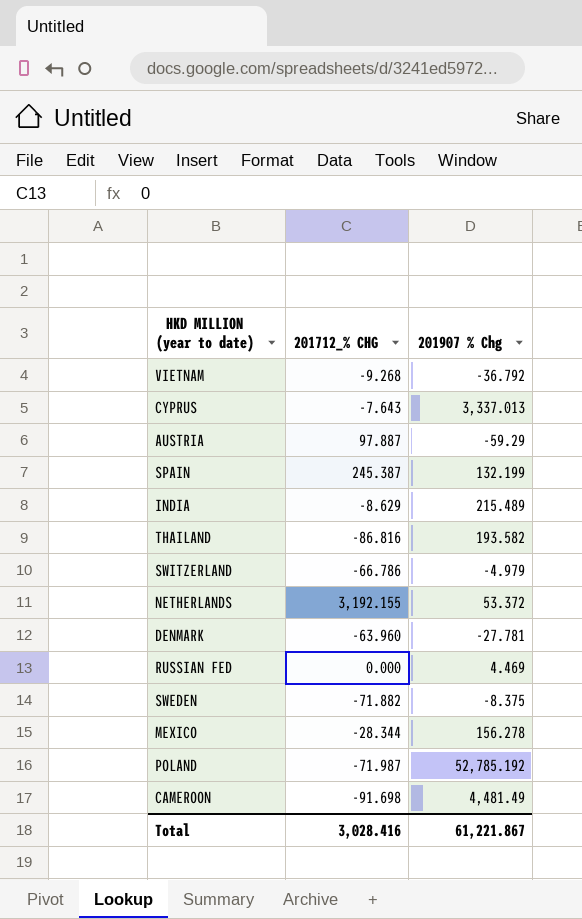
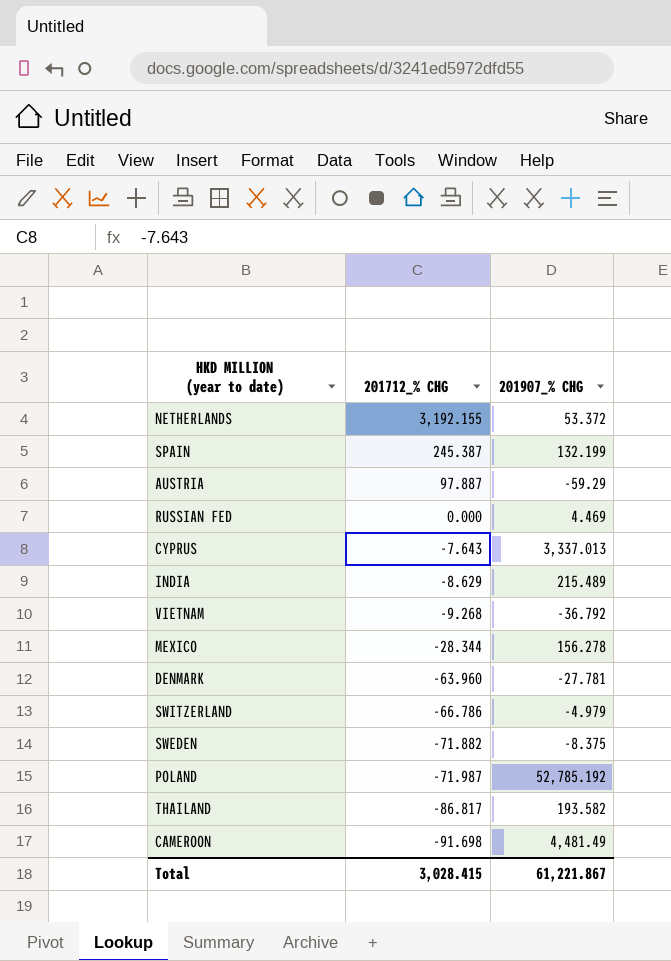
row order: none -> 201712_% CHG descending
column name: 201907 % Chg -> 201907_% CHG
THAILAND | 201712_% CHG: -86.816 -> -86.817
Total | 201712_% CHG: 3,028.416 -> 3,028.415

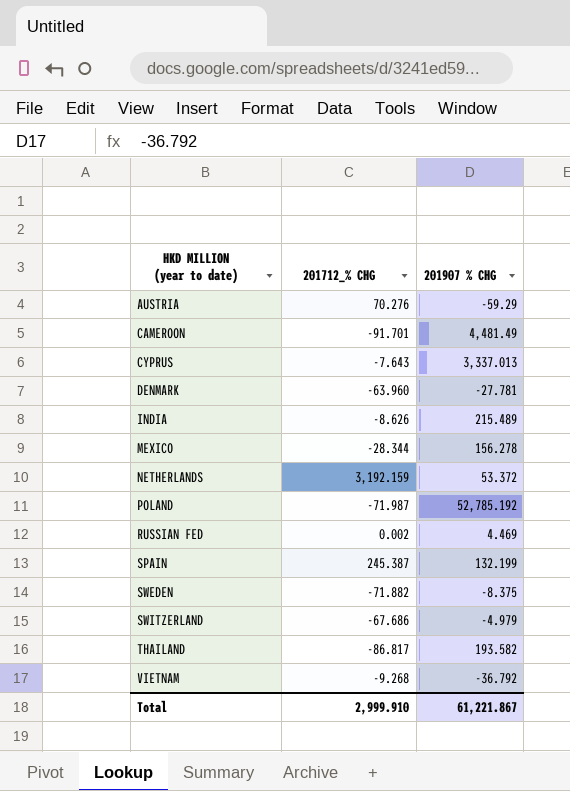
row order: 201712_% CHG descending -> HKD MILLION (year to date) ascending
column name: 201907_% CHG -> 201907 % CHG
AUSTRIA | 201712_% CHG: 97.887 -> 70.276
CAMEROON | 201712_% CHG: -91.698 -> -91.701
INDIA | 201712_% CHG: -8.629 -> -8.626
NETHERLANDS | 201712_% CHG: 3,192.155 -> 3,192.159
RUSSIAN FED | 201712_% CHG: 0.000 -> 0.002
SWITZERLAND | 201712_% CHG: -66.786 -> -67.686
Total | 201712_% CHG: 3,028.415 -> 2,999.910

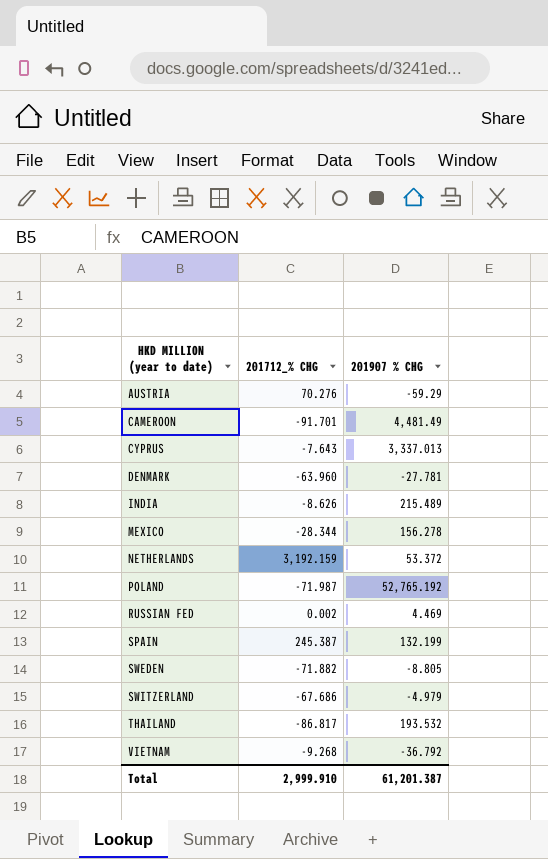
POLAND | 201907 % CHG: 52,785.192 -> 52,765.192
SWEDEN | 201907 % CHG: -8.375 -> -8.805
THAILAND | 201907 % CHG: 193.582 -> 193.532
Total | 201907 % CHG: 61,221.867 -> 61,201.387

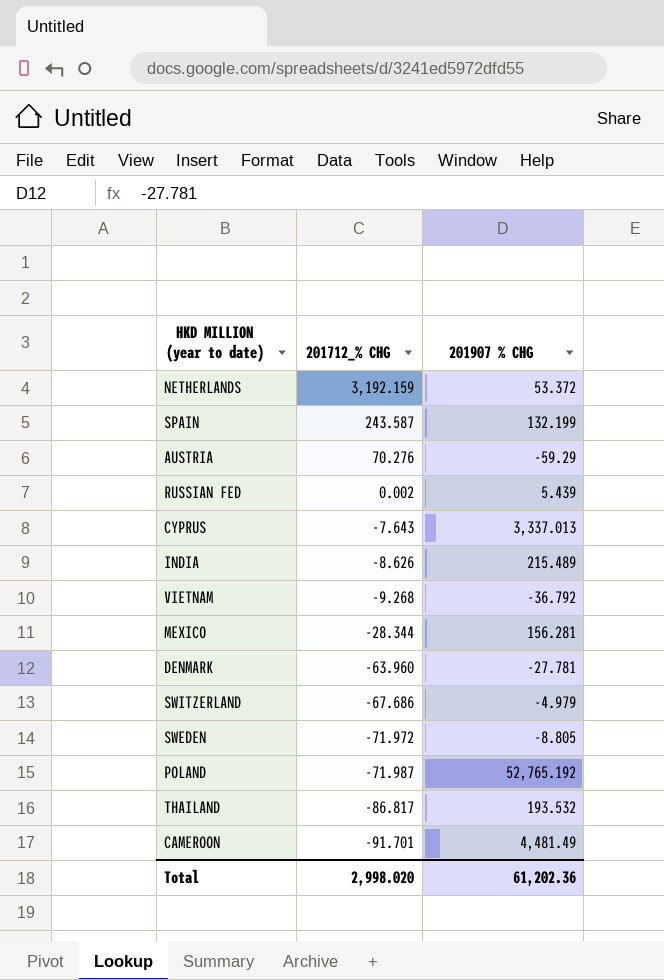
row order: HKD MILLION (year to date) ascending -> 201712_% CHG descending
SPAIN | 201712_% CHG: 245.387 -> 243.587
RUSSIAN FED | 201907 % CHG: 4.469 -> 5.439
MEXICO | 201907 % CHG: 156.278 -> 156.281
SWEDEN | 201712_% CHG: -71.882 -> -71.972
Total | 201712_% CHG: 2,999.910 -> 2,998.020
Total | 201907 % CHG: 61,201.387 -> 61,202.36

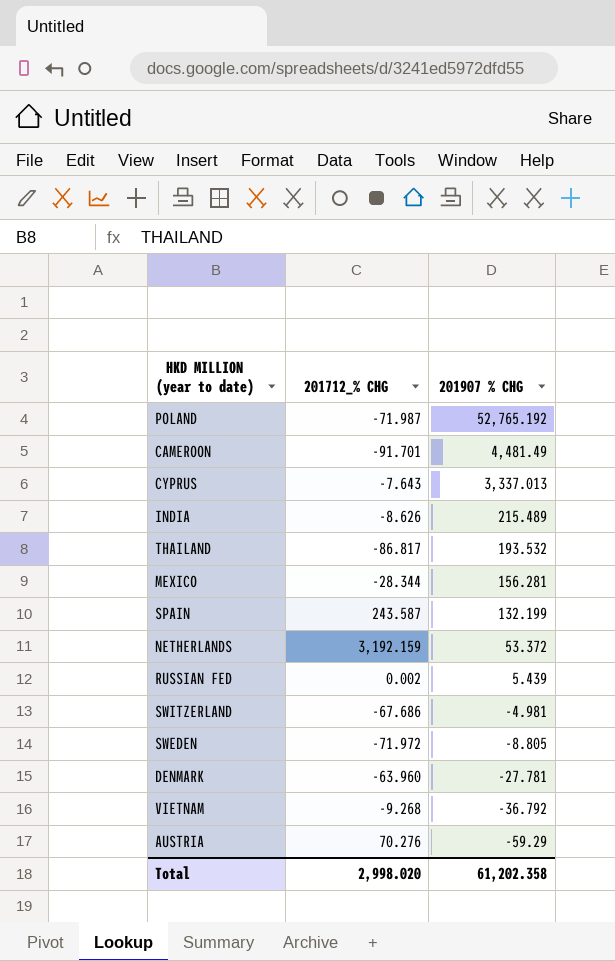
row order: 201712_% CHG descending -> 201907 % CHG descending
SWITZERLAND | 201907 % CHG: -4.979 -> -4.981
Total | 201907 % CHG: 61,202.36 -> 61,202.358

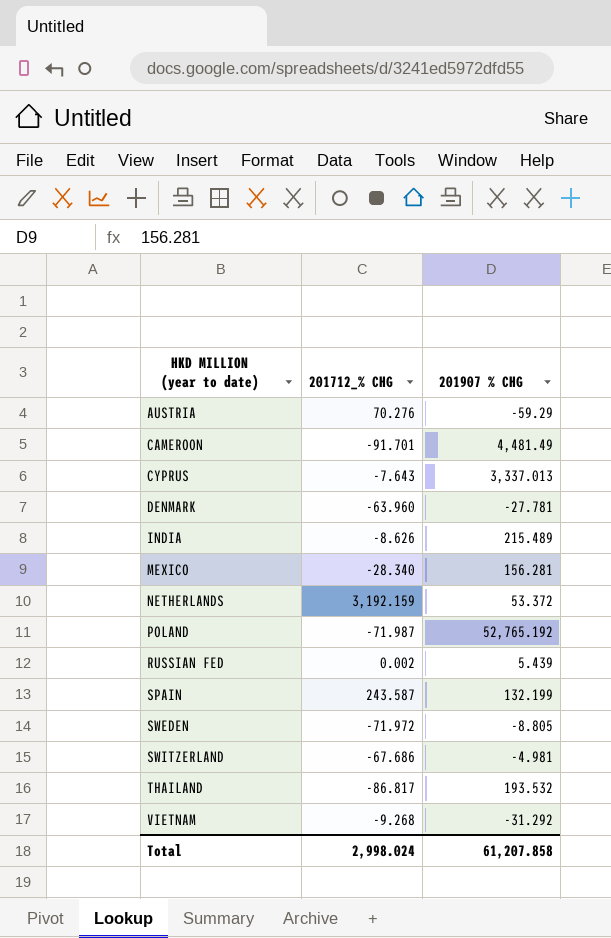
row order: 201907 % CHG descending -> HKD MILLION (year to date) ascending
MEXICO | 201712_% CHG: -28.344 -> -28.340
VIETNAM | 201907 % CHG: -36.792 -> -31.292
Total | 201712_% CHG: 2,998.020 -> 2,998.024
Total | 201907 % CHG: 61,202.358 -> 61,207.858

